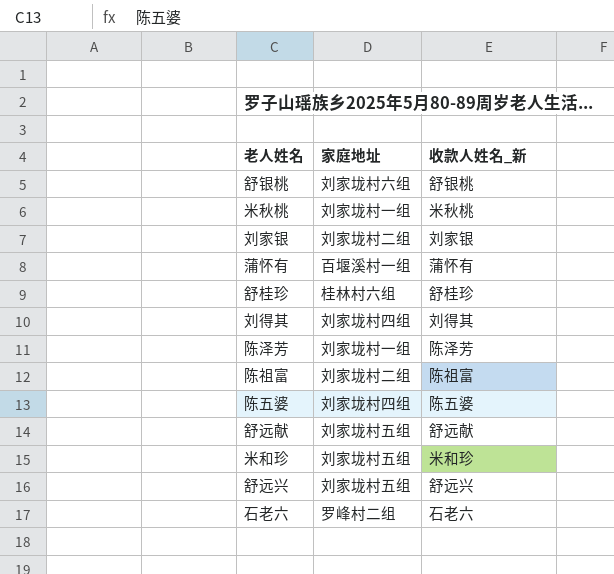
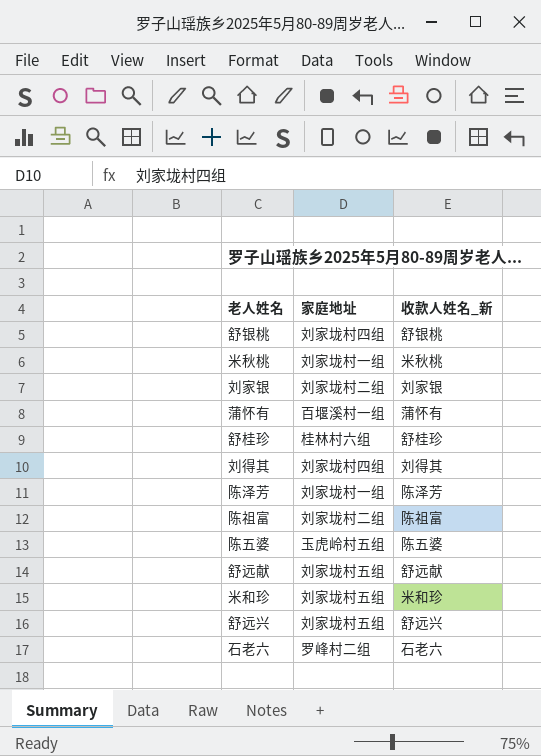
舒银桃 | 家庭地址: 刘家垅村六组 -> 刘家垅村四组
陈五婆 | 家庭地址: 刘家垅村四组 -> 玉虎岭村五组

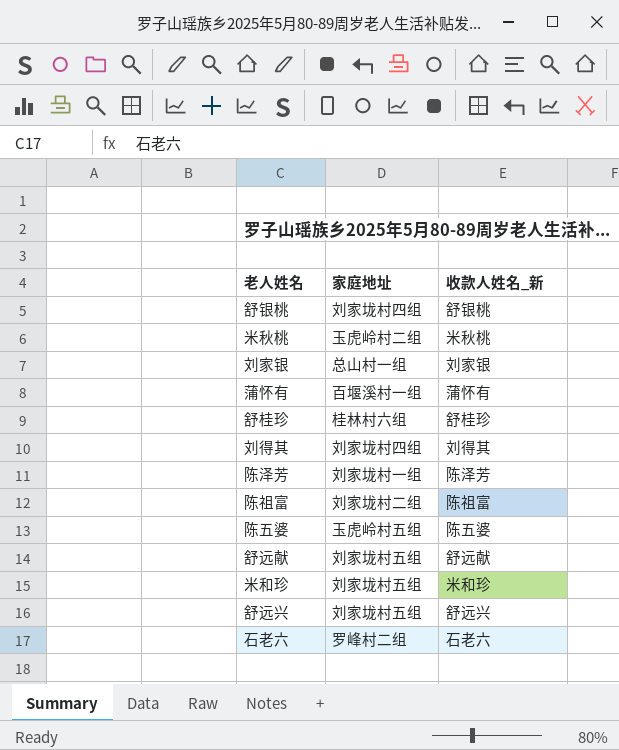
米秋桃 | 家庭地址: 刘家垅村一组 -> 玉虎岭村二组
刘家银 | 家庭地址: 刘家垅村二组 -> 总山村一组

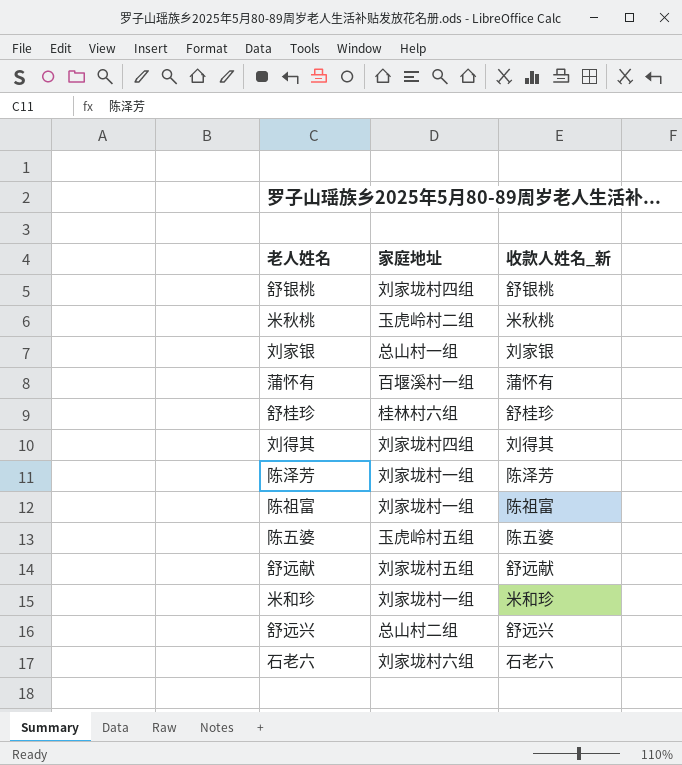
陈祖富 | 家庭地址: 刘家垅村二组 -> 刘家垅村一组
米和珍 | 家庭地址: 刘家垅村五组 -> 刘家垅村一组
舒远兴 | 家庭地址: 刘家垅村五组 -> 总山村二组
石老六 | 家庭地址: 罗峰村二组 -> 刘家垅村六组

